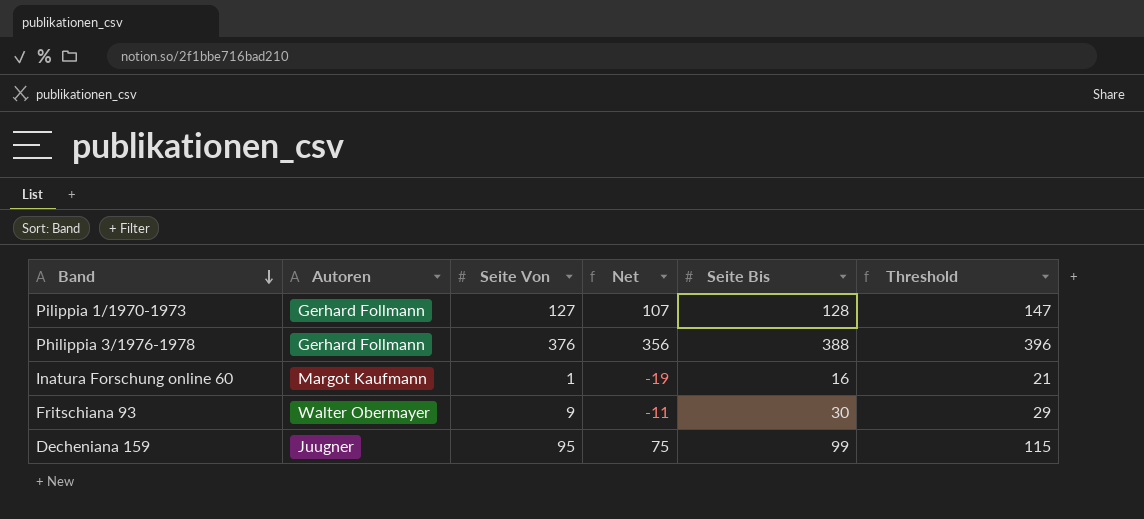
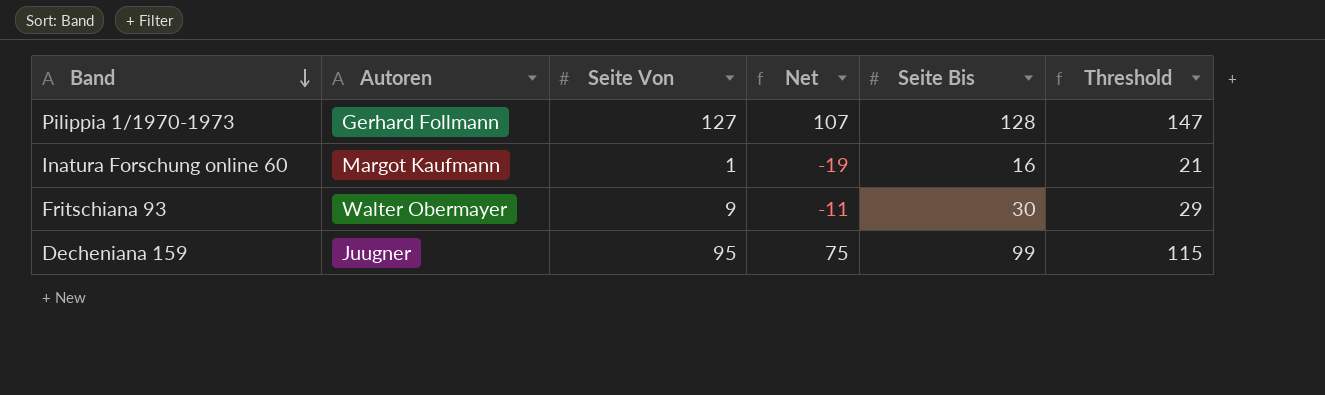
row Philippia 3/1976-1978: Gerhard Follmann | 376 | 356 | 388 | 396 -> none

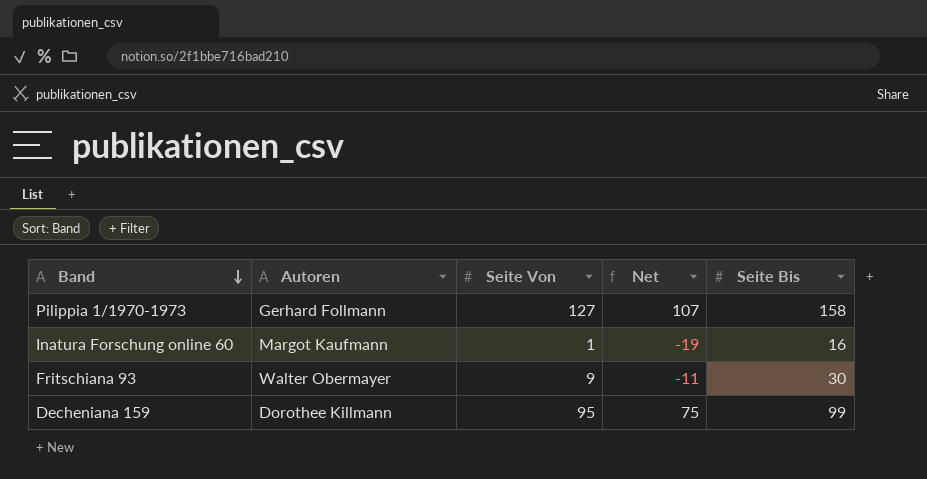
column Threshold | formula: [Seite Von] + 20 -> none
Pilippia 1/1970-1973 | Seite Bis: 128 -> 158
Decheniana 159 | Autoren: Juugner -> Dorothee Killmann

